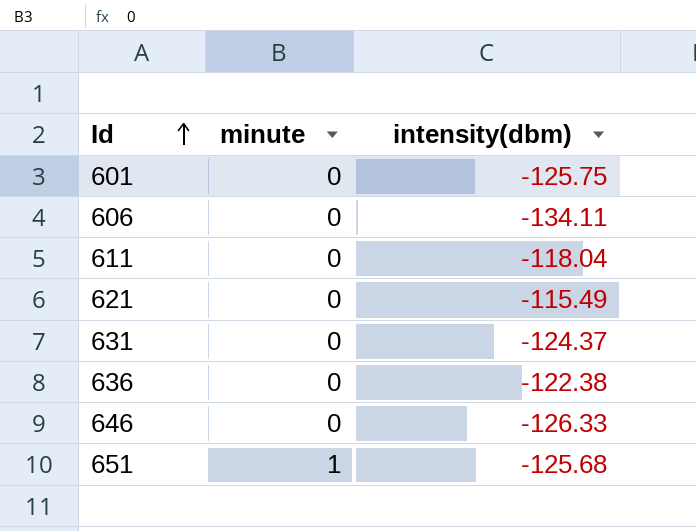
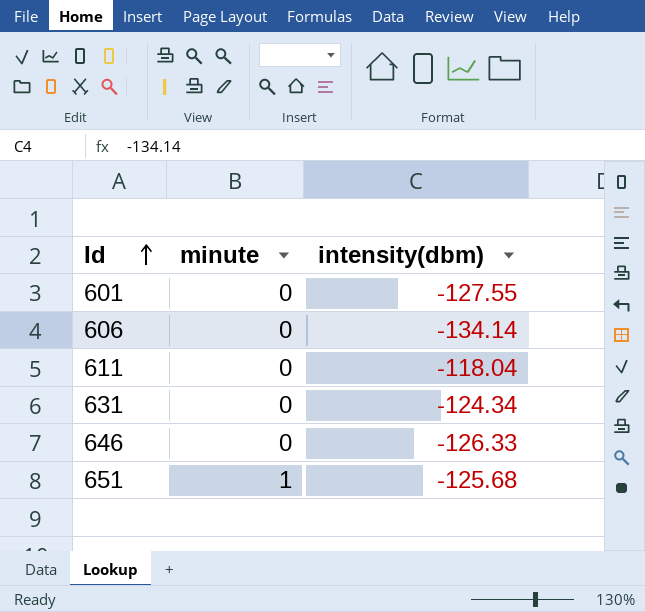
row 621: 0 | -115.49 -> none
row 636: 0 | -122.38 -> none
601 | intensity(dbm): -125.75 -> -127.55
606 | intensity(dbm): -134.11 -> -134.14
631 | intensity(dbm): -124.37 -> -124.34

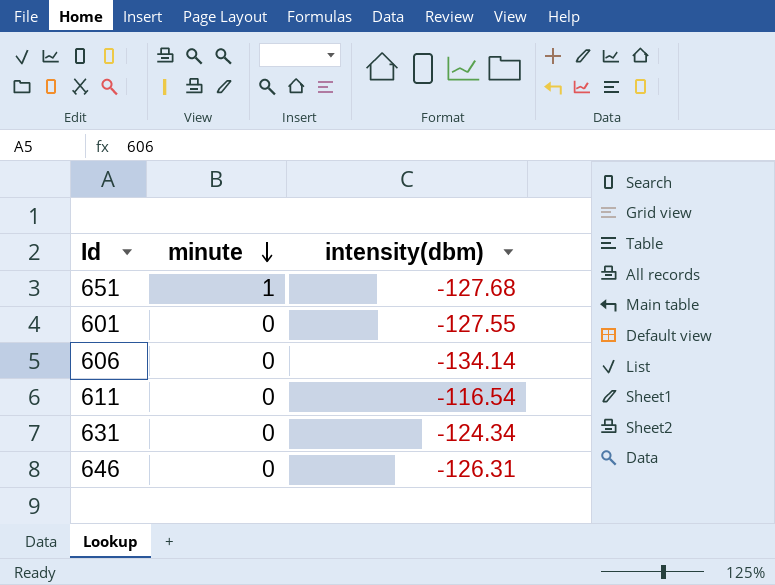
row order: Id ascending -> minute descending
651 | intensity(dbm): -125.68 -> -127.68
611 | intensity(dbm): -118.04 -> -116.54
646 | intensity(dbm): -126.33 -> -126.31

